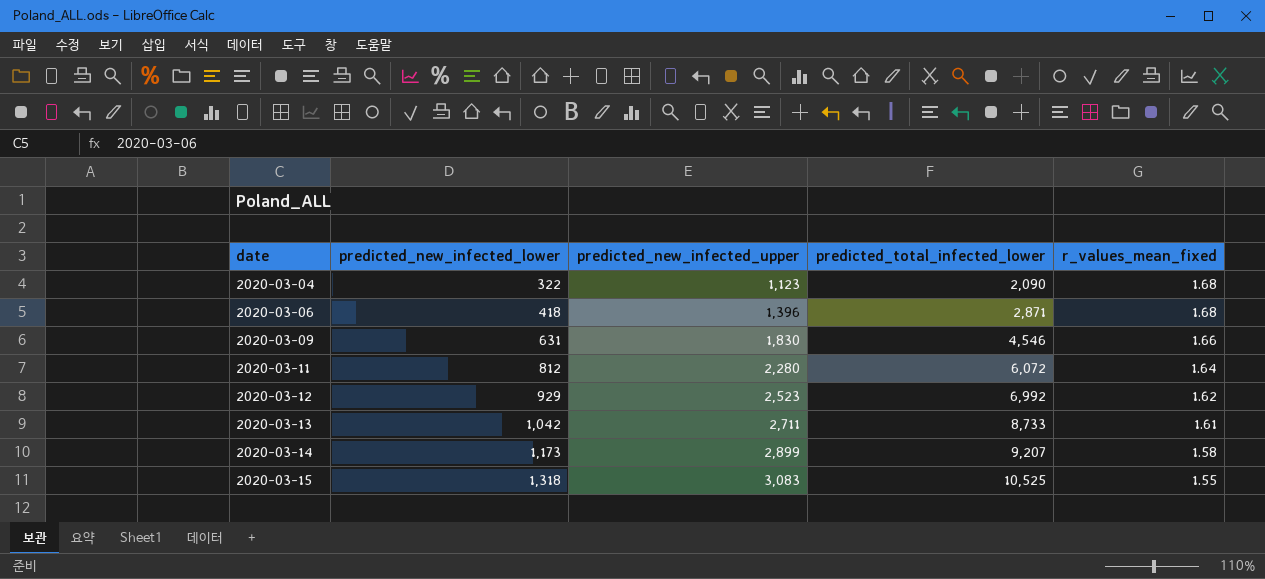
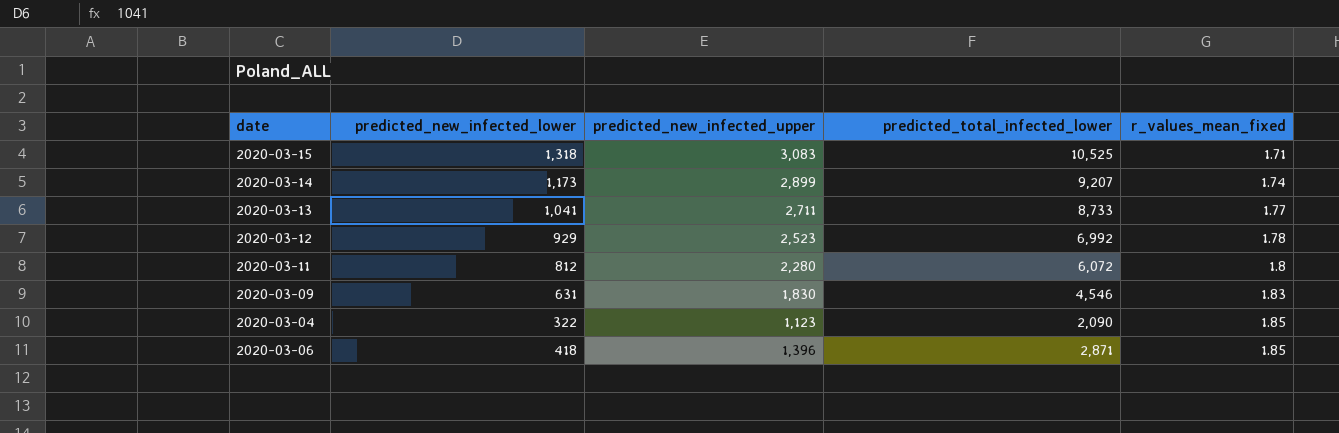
row order: date ascending -> r_values_mean_fixed ascending
2020-03-15 | r_values_mean_fixed: 1.55 -> 1.71
2020-03-14 | r_values_mean_fixed: 1.58 -> 1.74
2020-03-13 | predicted_new_infected_lower: 1,042 -> 1,041
2020-03-13 | r_values_mean_fixed: 1.61 -> 1.77
2020-03-12 | r_values_mean_fixed: 1.62 -> 1.78
2020-03-11 | r_values_mean_fixed: 1.64 -> 1.8
2020-03-09 | r_values_mean_fixed: 1.66 -> 1.83
2020-03-04 | r_values_mean_fixed: 1.68 -> 1.85
2020-03-06 | r_values_mean_fixed: 1.68 -> 1.85

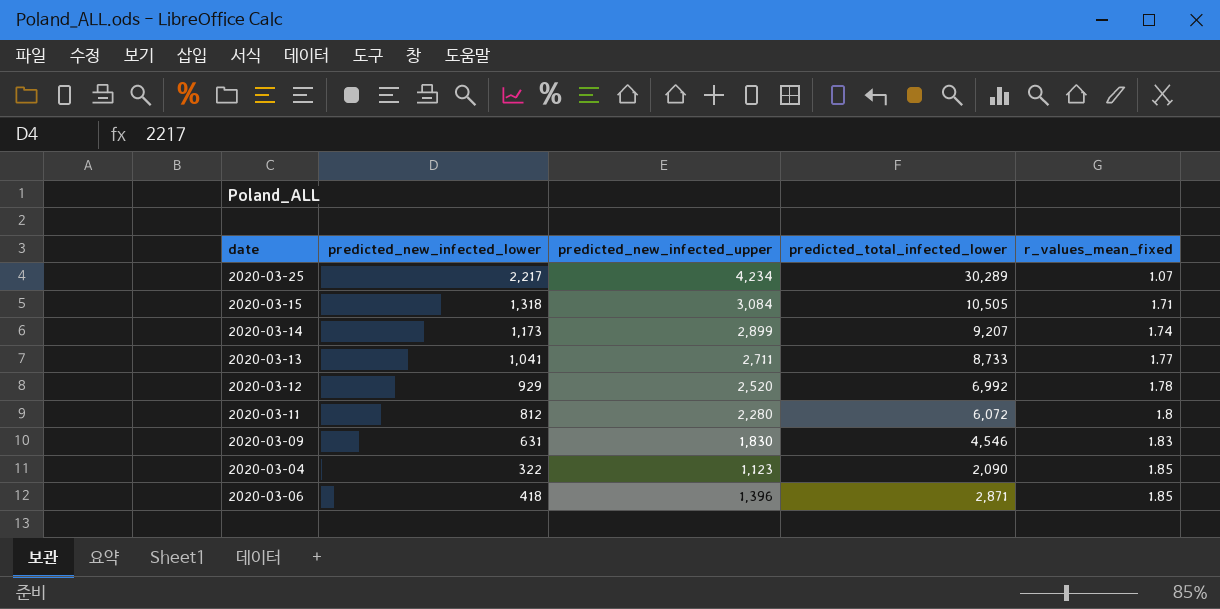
row 2020-03-25: none -> 2,217 | 4,234 | 30,289 | 1.07
2020-03-15 | predicted_new_infected_upper: 3,083 -> 3,084
2020-03-15 | predicted_total_infected_lower: 10,525 -> 10,505
2020-03-12 | predicted_new_infected_upper: 2,523 -> 2,520

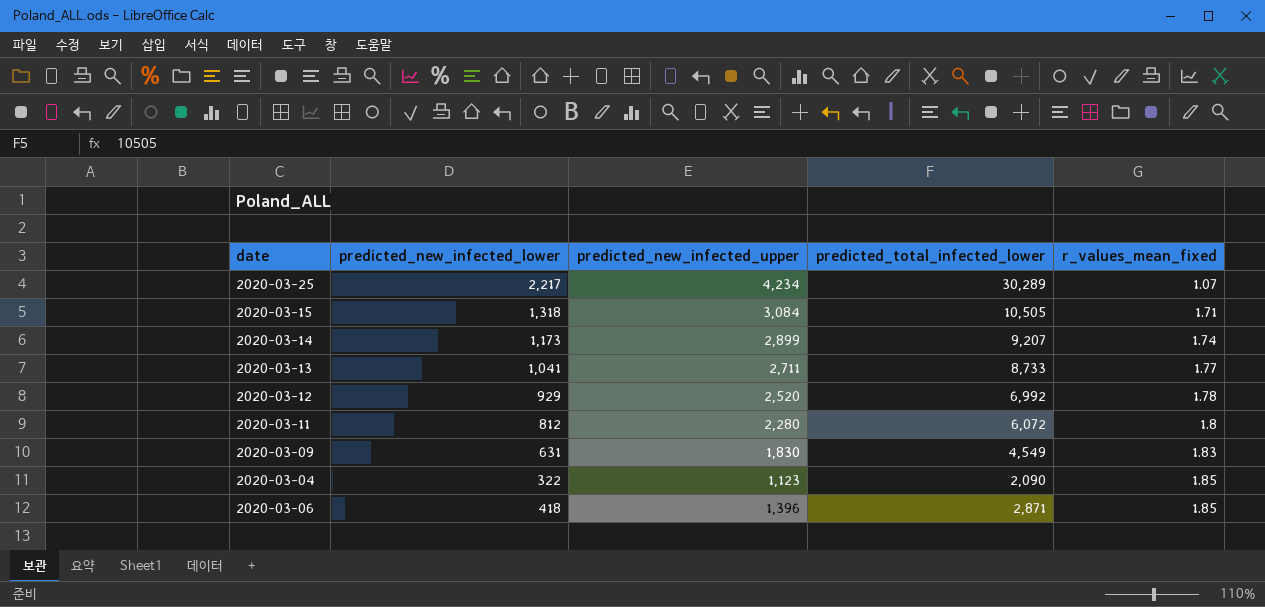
2020-03-09 | predicted_total_infected_lower: 4,546 -> 4,549

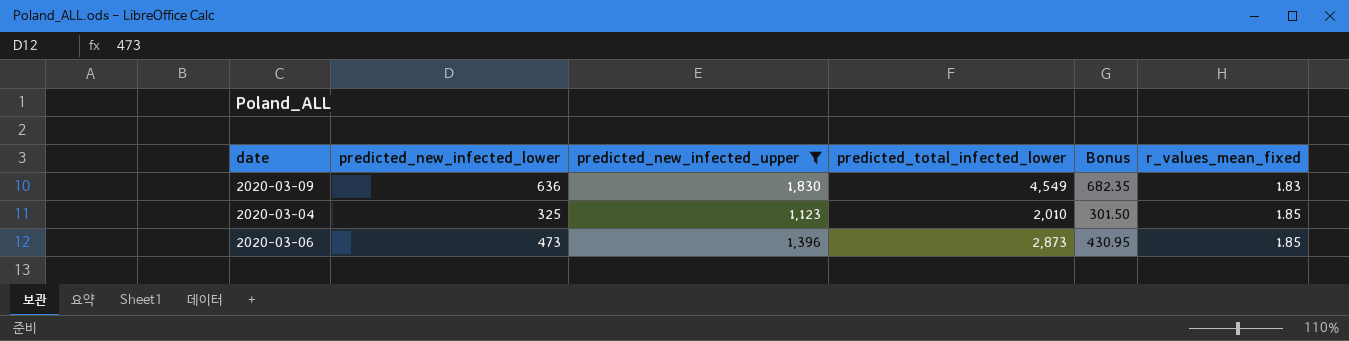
filter: none -> predicted_new_infected_upper <= 1,830
column Bonus | formula: none -> [predicted_total_infected_lower] * 0.15
2020-03-09 | predicted_new_infected_lower: 631 -> 636
2020-03-04 | predicted_new_infected_lower: 322 -> 325
2020-03-04 | predicted_total_infected_lower: 2,090 -> 2,010
2020-03-06 | predicted_new_infected_lower: 418 -> 473
2020-03-06 | predicted_total_infected_lower: 2,871 -> 2,873

